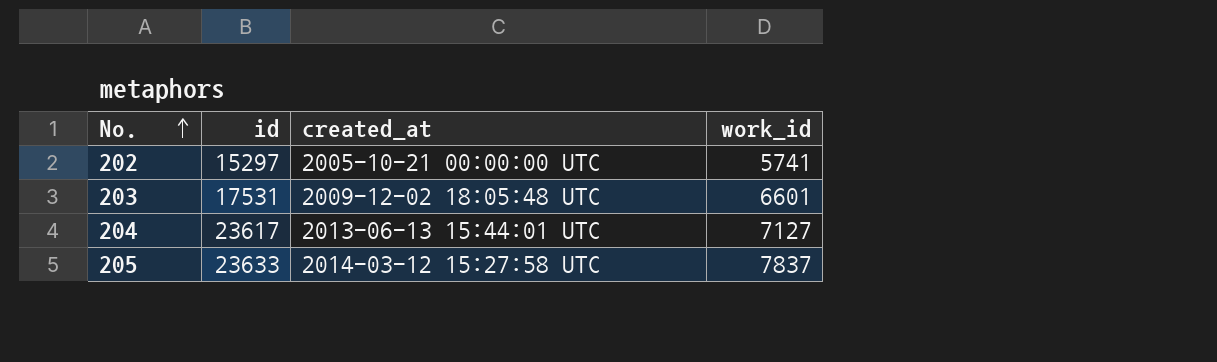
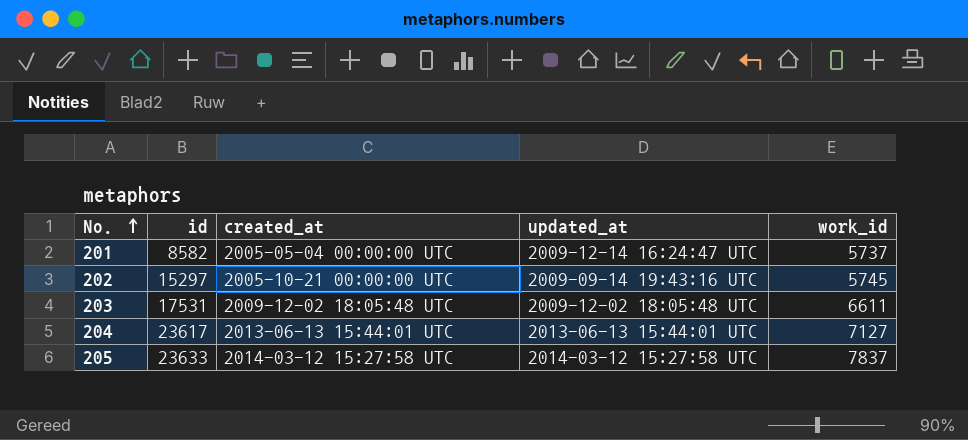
column updated_at | position: none -> 4
row 201: none -> 8582 | 2005-05-04 00:00:00 UTC | 2009-12-14 16:24:47 UTC | 5737
202 | work_id: 5741 -> 5745
203 | work_id: 6601 -> 6611

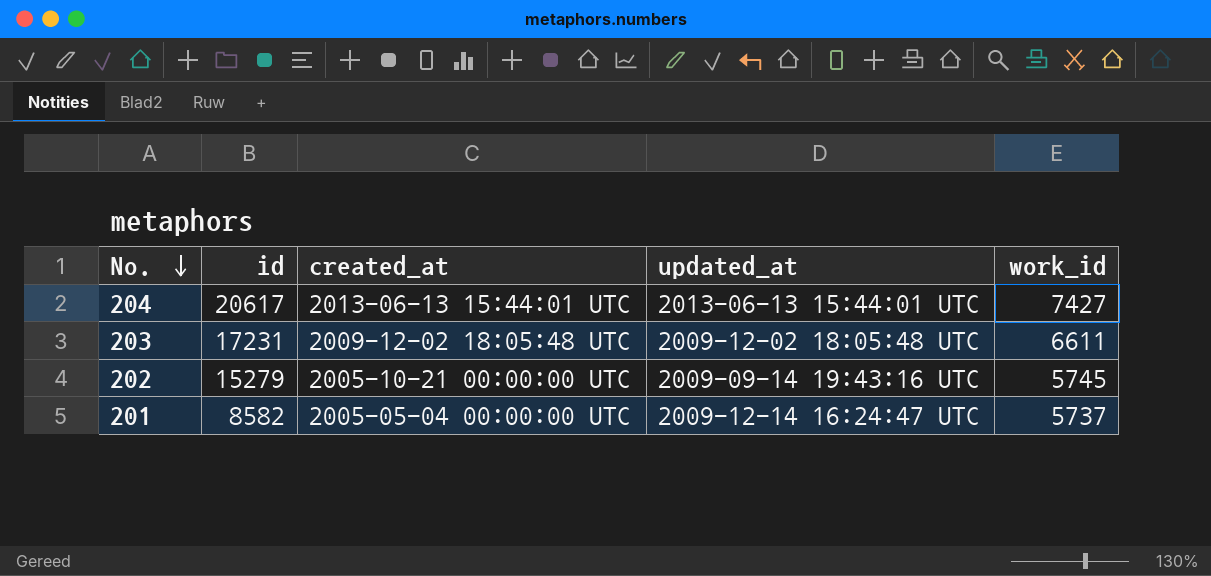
row order: No. ascending -> No. descending
row 205: 23633 | 2014-03-12 15:27:58 UTC | 2014-03-12 15:27:58 UTC | 7837 -> none
204 | id: 23617 -> 20617
204 | work_id: 7127 -> 7427
203 | id: 17531 -> 17231
202 | id: 15297 -> 15279

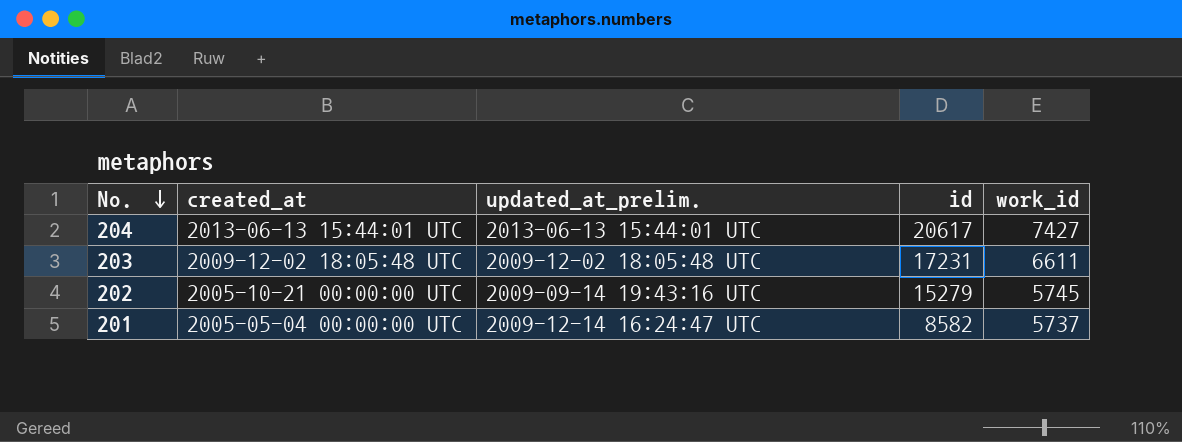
column name: updated_at -> updated_at_prelim.
column id | position: 2 -> 4

